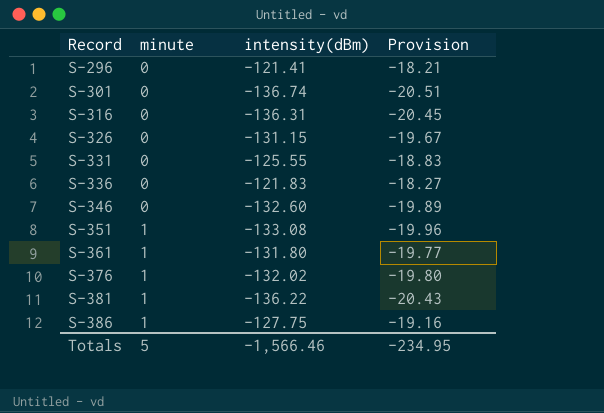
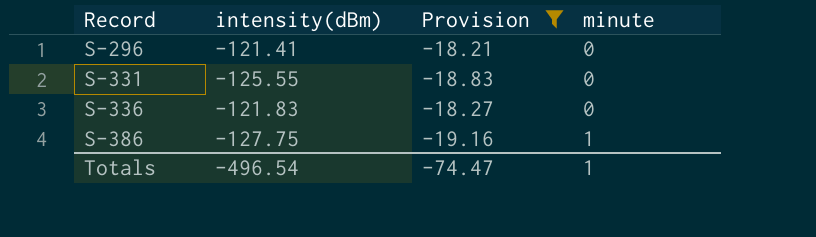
filter: none -> Provision >= -19.16
column minute | position: 2 -> 4
Totals | intensity(dBm): -1,566.46 -> -496.54
Totals | Provision: -234.95 -> -74.47
Totals | minute: 5 -> 1

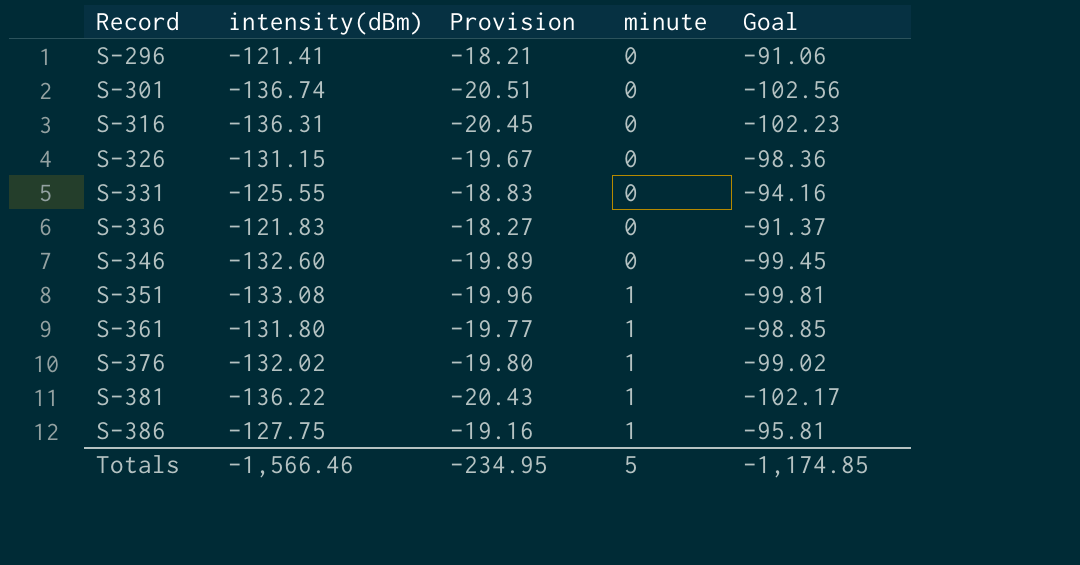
filter: Provision >= -19.16 -> none
column Goal | formula: none -> [intensity(dBm)] * 0.75
Totals | intensity(dBm): -496.54 -> -1,566.46
Totals | Provision: -74.47 -> -234.95
Totals | minute: 1 -> 5

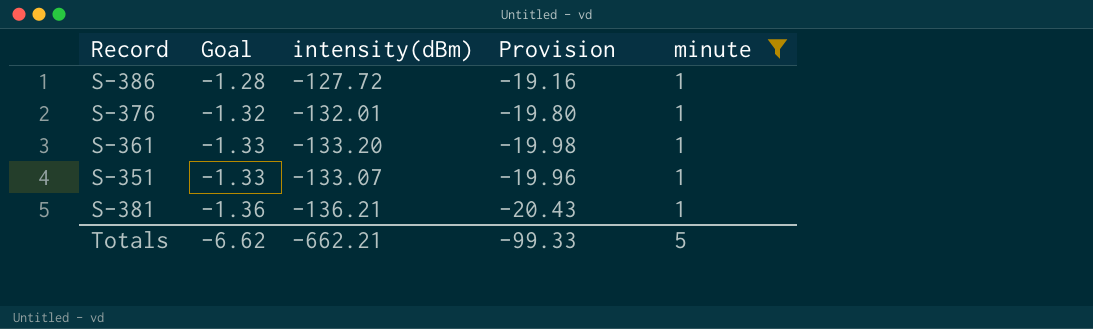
filter: none -> minute = 1
row order: Record ascending -> Goal descending
column Goal | formula: [intensity(dBm)] * 0.75 -> [intensity(dBm)] * 0.01
column Goal | position: 5 -> 2
S-386 | intensity(dBm): -127.75 -> -127.72
S-376 | intensity(dBm): -132.02 -> -132.01
S-361 | intensity(dBm): -131.80 -> -133.20
S-361 | Provision: -19.77 -> -19.98
S-351 | intensity(dBm): -133.08 -> -133.07
S-381 | intensity(dBm): -136.22 -> -136.21
Totals | Goal: -1,174.85 -> -6.62
Totals | intensity(dBm): -1,566.46 -> -662.21
Totals | Provision: -234.95 -> -99.33

